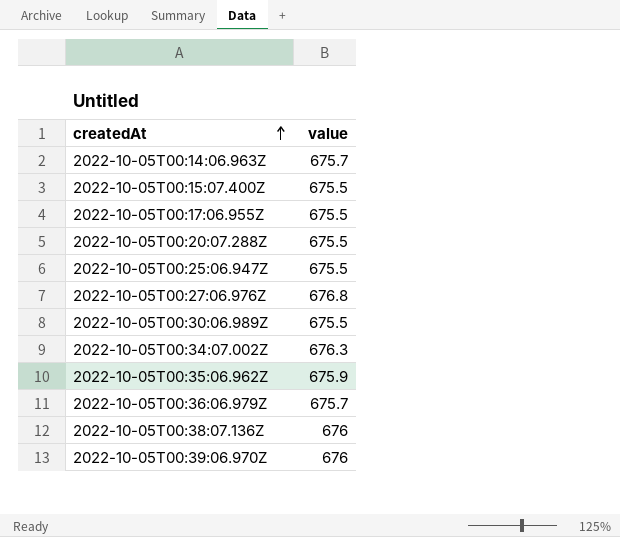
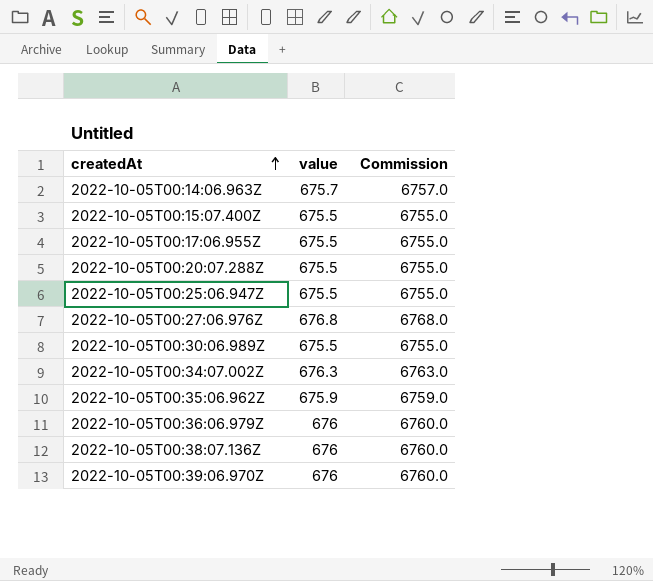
column Commission | formula: none -> [value] * 10
2022-10-05T00:36:06.979Z | value: 675.7 -> 676

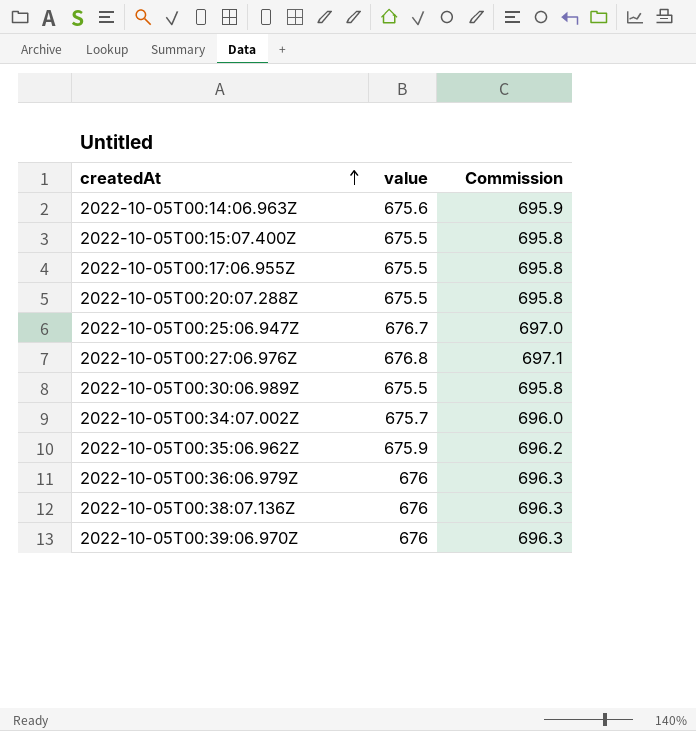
column Commission | formula: [value] * 10 -> [value] * 1.03
2022-10-05T00:14:06.963Z | value: 675.7 -> 675.6
2022-10-05T00:25:06.947Z | value: 675.5 -> 676.7
2022-10-05T00:34:07.002Z | value: 676.3 -> 675.7

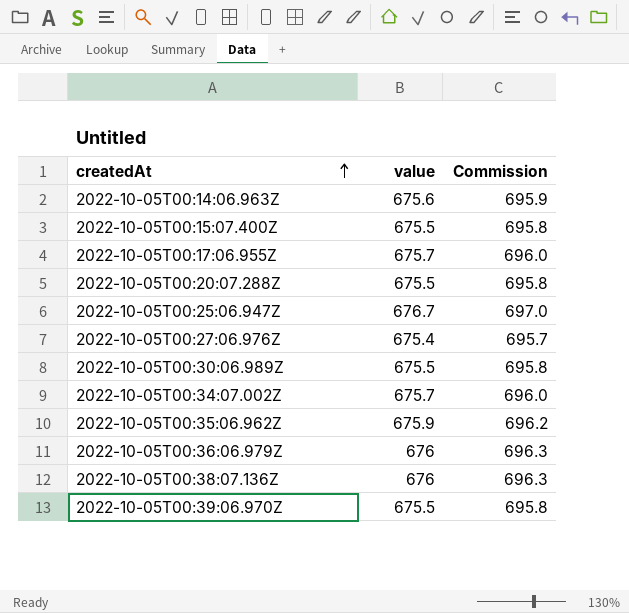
2022-10-05T00:17:06.955Z | value: 675.5 -> 675.7
2022-10-05T00:17:06.955Z | Commission: 695.8 -> 696.0
2022-10-05T00:27:06.976Z | value: 676.8 -> 675.4
2022-10-05T00:27:06.976Z | Commission: 697.1 -> 695.7
2022-10-05T00:39:06.970Z | value: 676 -> 675.5
2022-10-05T00:39:06.970Z | Commission: 696.3 -> 695.8

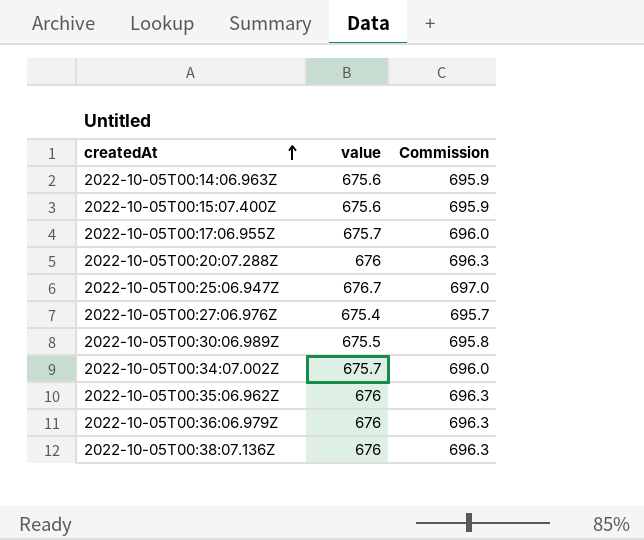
row 2022-10-05T00:39:06.970Z: 675.5 | 695.8 -> none
2022-10-05T00:15:07.400Z | value: 675.5 -> 675.6
2022-10-05T00:15:07.400Z | Commission: 695.8 -> 695.9
2022-10-05T00:20:07.288Z | value: 675.5 -> 676
2022-10-05T00:20:07.288Z | Commission: 695.8 -> 696.3
2022-10-05T00:35:06.962Z | value: 675.9 -> 676
2022-10-05T00:35:06.962Z | Commission: 696.2 -> 696.3

